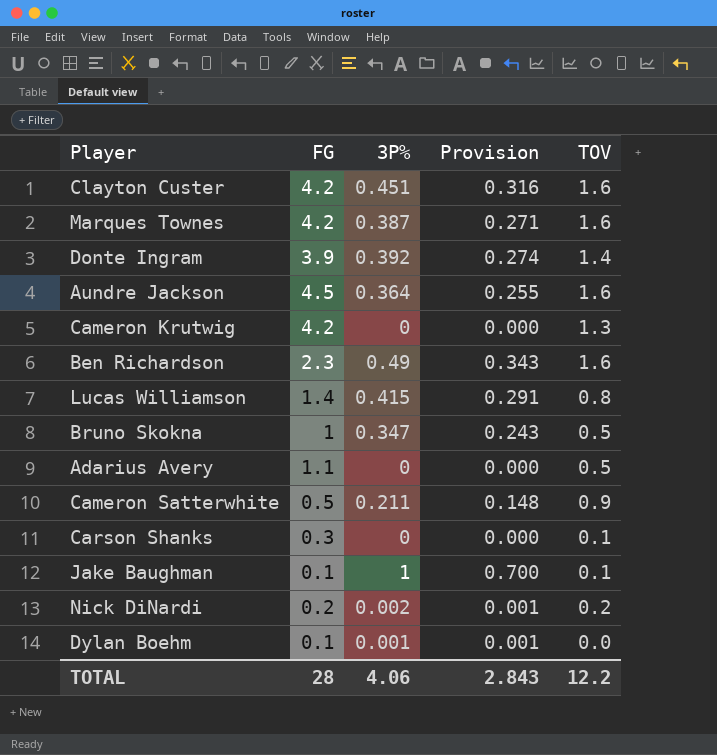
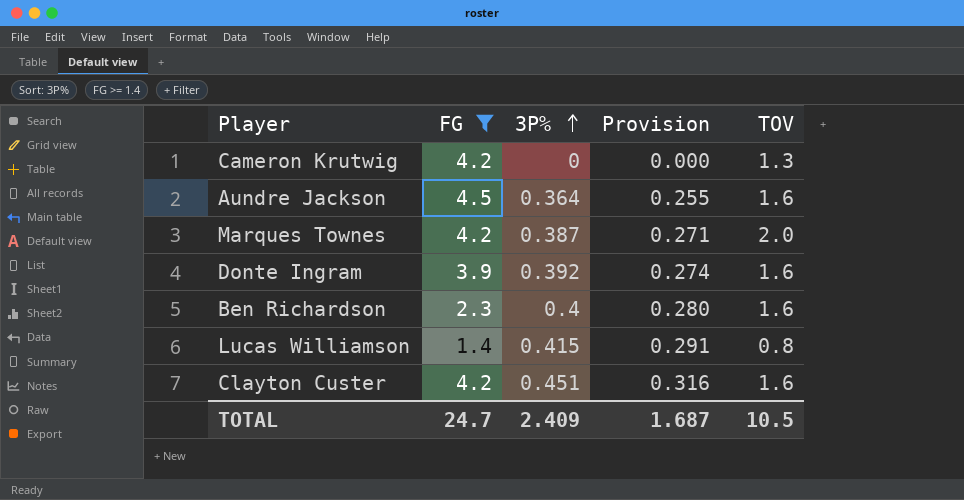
filter: none -> FG >= 1.4
row order: none -> 3P% ascending
Marques Townes | TOV: 1.6 -> 2.0
Donte Ingram | TOV: 1.4 -> 1.6
Ben Richardson | 3P%: 0.49 -> 0.4
Ben Richardson | Provision: 0.343 -> 0.280
TOTAL | FG: 28 -> 24.7
TOTAL | 3P%: 4.06 -> 2.409
TOTAL | Provision: 2.843 -> 1.687
TOTAL | TOV: 12.2 -> 10.5

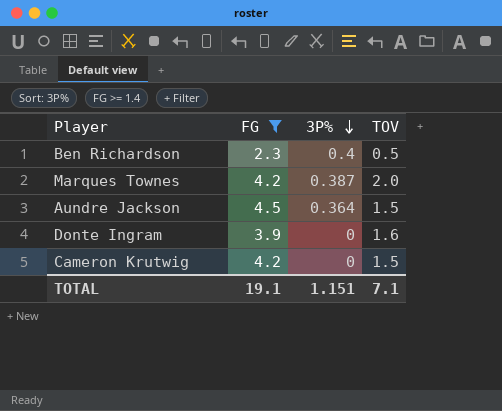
row order: 3P% ascending -> 3P% descending
column Provision | formula: [3P%] * 0.7 -> none
row Lucas Williamson: 1.4 | 0.415 | 0.291 | 0.8 -> none
row Clayton Custer: 4.2 | 0.451 | 0.316 | 1.6 -> none
Ben Richardson | TOV: 1.6 -> 0.5
Aundre Jackson | TOV: 1.6 -> 1.5
Donte Ingram | 3P%: 0.392 -> 0
Cameron Krutwig | TOV: 1.3 -> 1.5
TOTAL | FG: 24.7 -> 19.1
TOTAL | 3P%: 2.409 -> 1.151
TOTAL | TOV: 10.5 -> 7.1

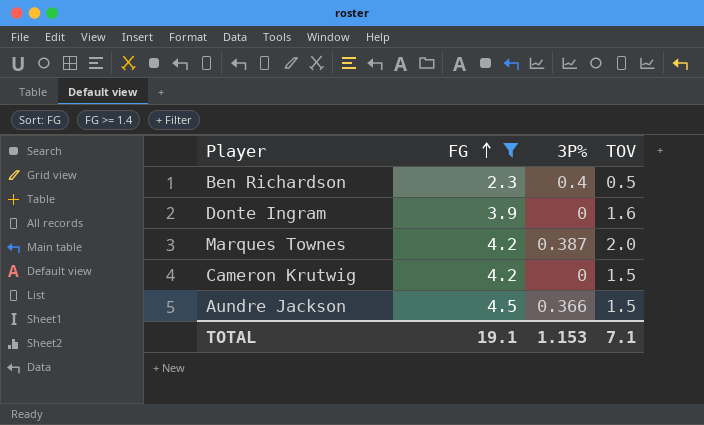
row order: 3P% descending -> FG ascending
Aundre Jackson | 3P%: 0.364 -> 0.366
TOTAL | 3P%: 1.151 -> 1.153

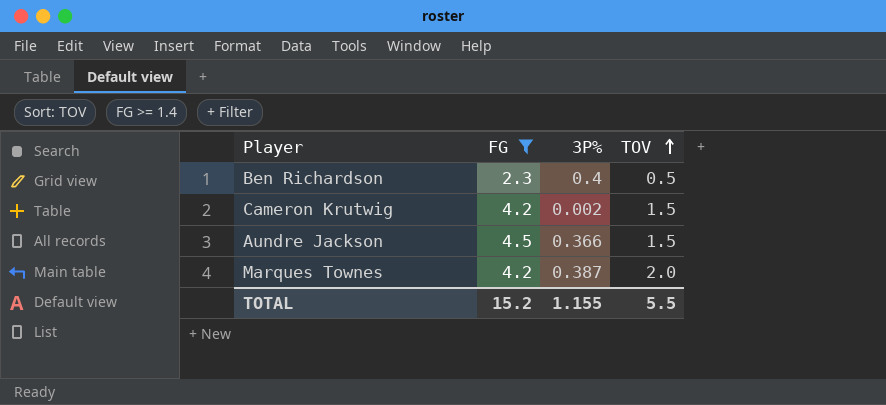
row order: FG ascending -> TOV ascending
row Donte Ingram: 3.9 | 0 | 1.6 -> none
Cameron Krutwig | 3P%: 0 -> 0.002
TOTAL | FG: 19.1 -> 15.2
TOTAL | 3P%: 1.153 -> 1.155
TOTAL | TOV: 7.1 -> 5.5

